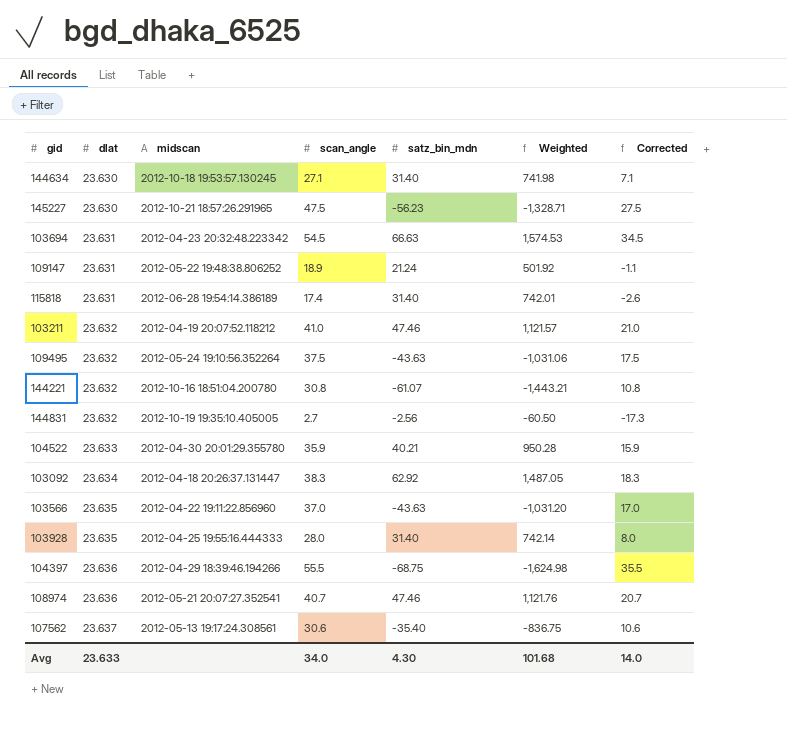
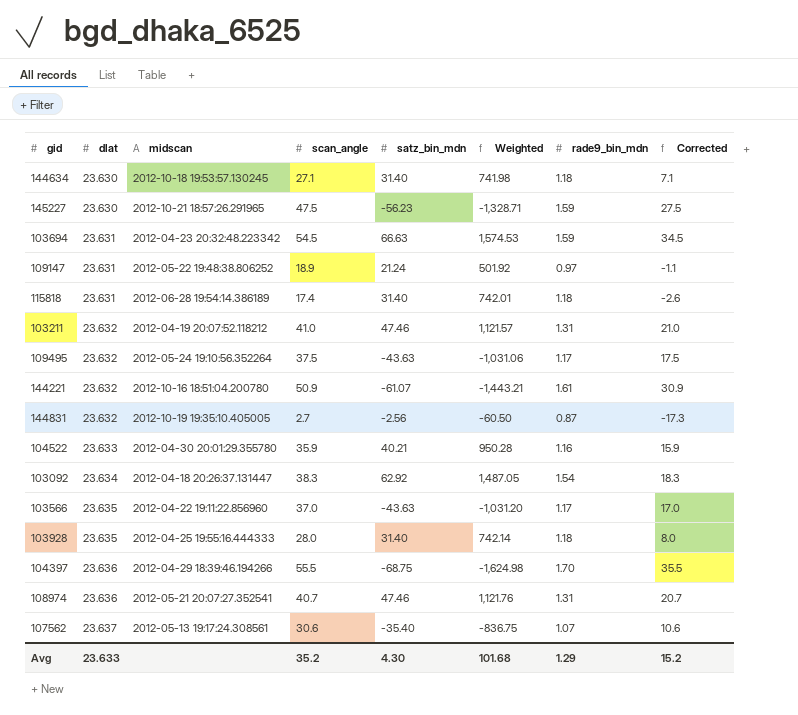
column rade9_bin_mdn | position: none -> 7
144221 | scan_angle: 30.8 -> 50.9
144221 | Corrected: 10.8 -> 30.9
Avg | scan_angle: 34.0 -> 35.2
Avg | Corrected: 14.0 -> 15.2

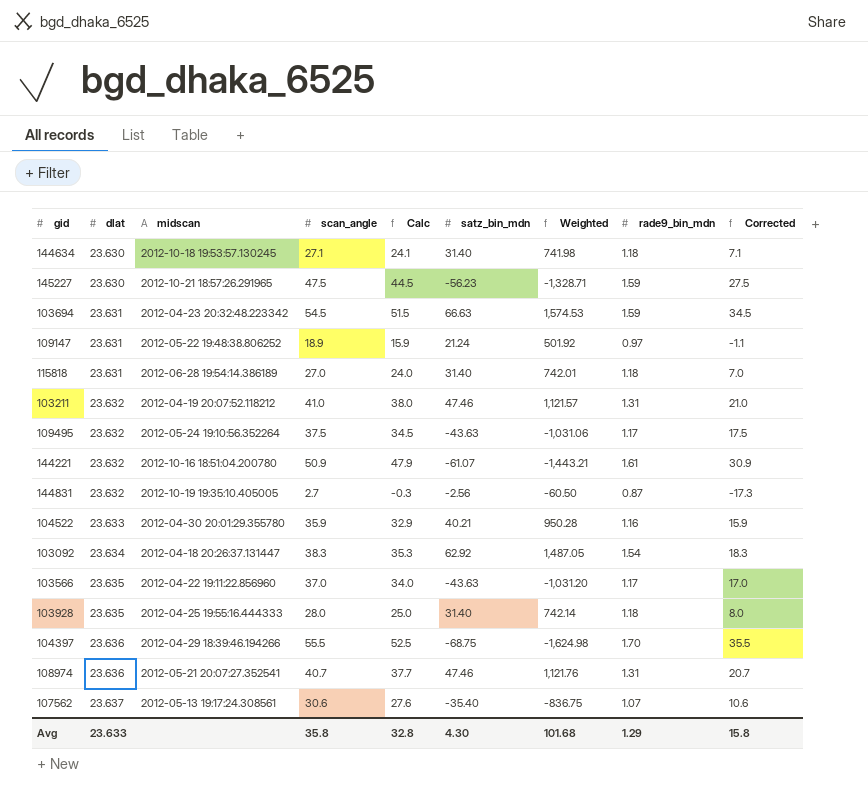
column Calc | formula: none -> [scan_angle] - 3
115818 | scan_angle: 17.4 -> 27.0
115818 | Corrected: -2.6 -> 7.0
Avg | scan_angle: 35.2 -> 35.8
Avg | Corrected: 15.2 -> 15.8

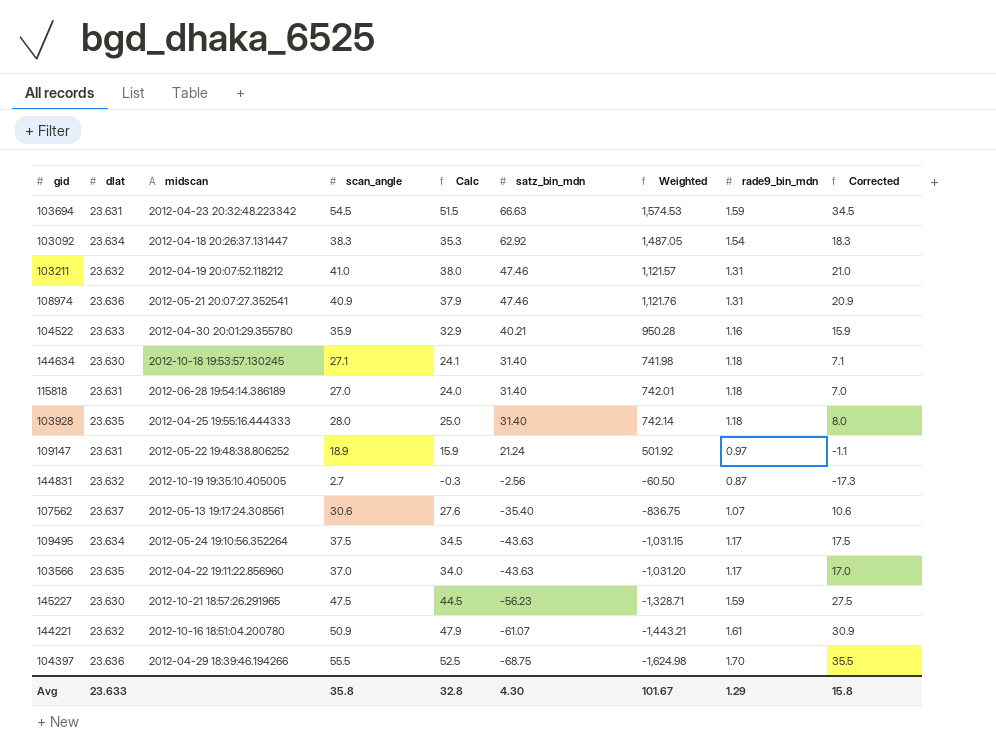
row order: dlat ascending -> satz_bin_mdn descending
108974 | scan_angle: 40.7 -> 40.9
108974 | Calc: 37.7 -> 37.9
108974 | Corrected: 20.7 -> 20.9
109495 | dlat: 23.632 -> 23.634
109495 | Weighted: -1,031.06 -> -1,031.15
Avg | Weighted: 101.68 -> 101.67

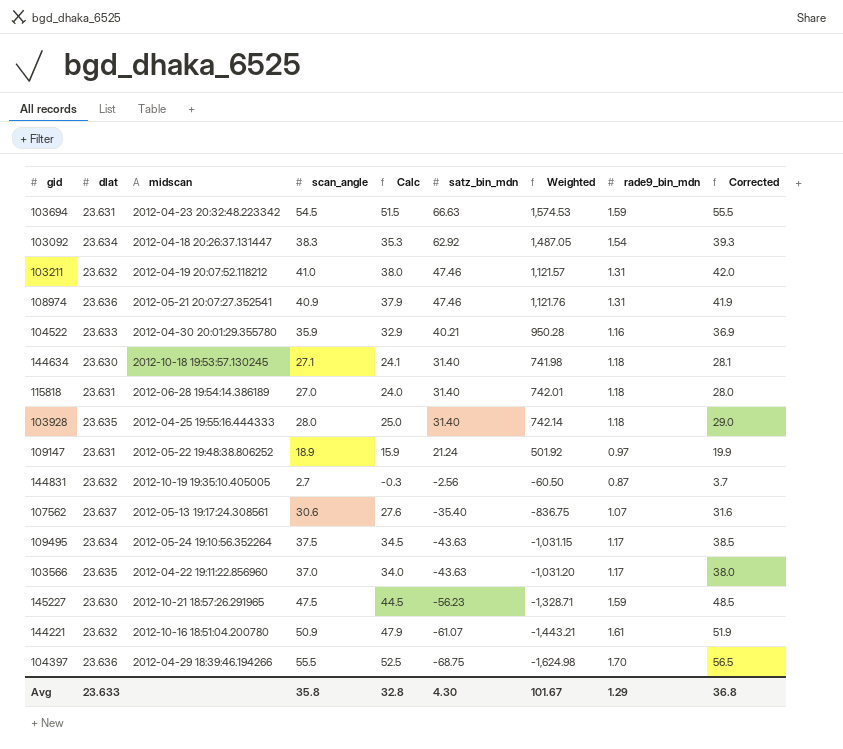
column Corrected | formula: [scan_angle] - 20 -> [scan_angle] + 1
Avg | Corrected: 15.8 -> 36.8

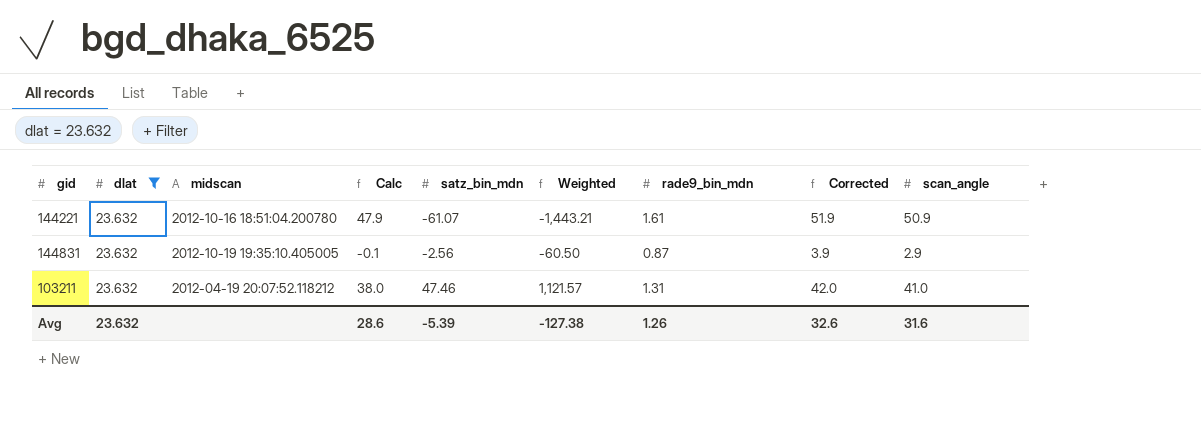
filter: none -> dlat = 23.632
row order: satz_bin_mdn descending -> satz_bin_mdn ascending
column scan_angle | position: 4 -> 9
144831 | Calc: -0.3 -> -0.1
144831 | Corrected: 3.7 -> 3.9
144831 | scan_angle: 2.7 -> 2.9
Avg | dlat: 23.633 -> 23.632
Avg | Calc: 32.8 -> 28.6
Avg | satz_bin_mdn: 4.30 -> -5.39
Avg | Weighted: 101.67 -> -127.38
Avg | rade9_bin_mdn: 1.29 -> 1.26
Avg | Corrected: 36.8 -> 32.6
Avg | scan_angle: 35.8 -> 31.6

